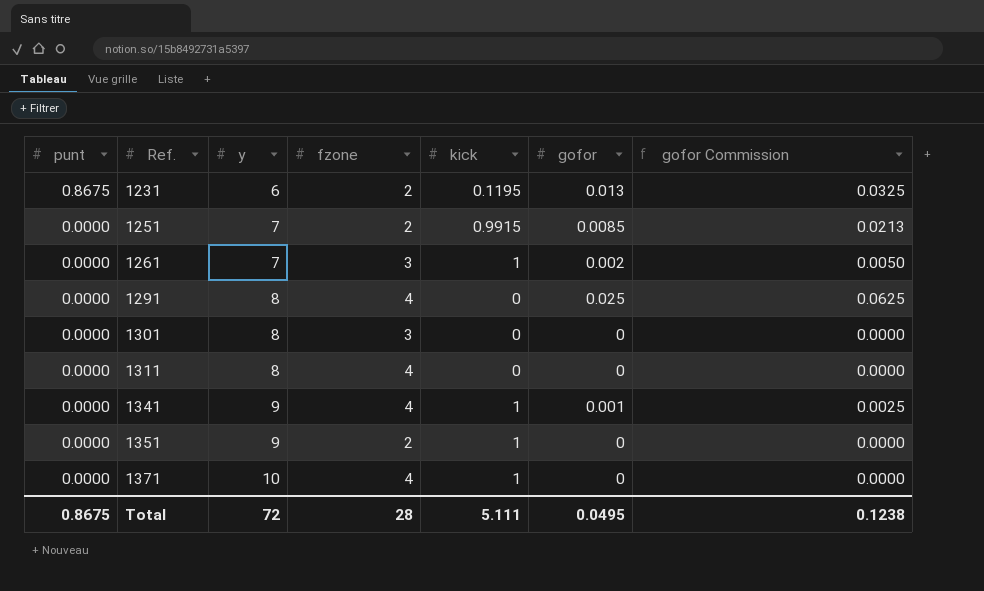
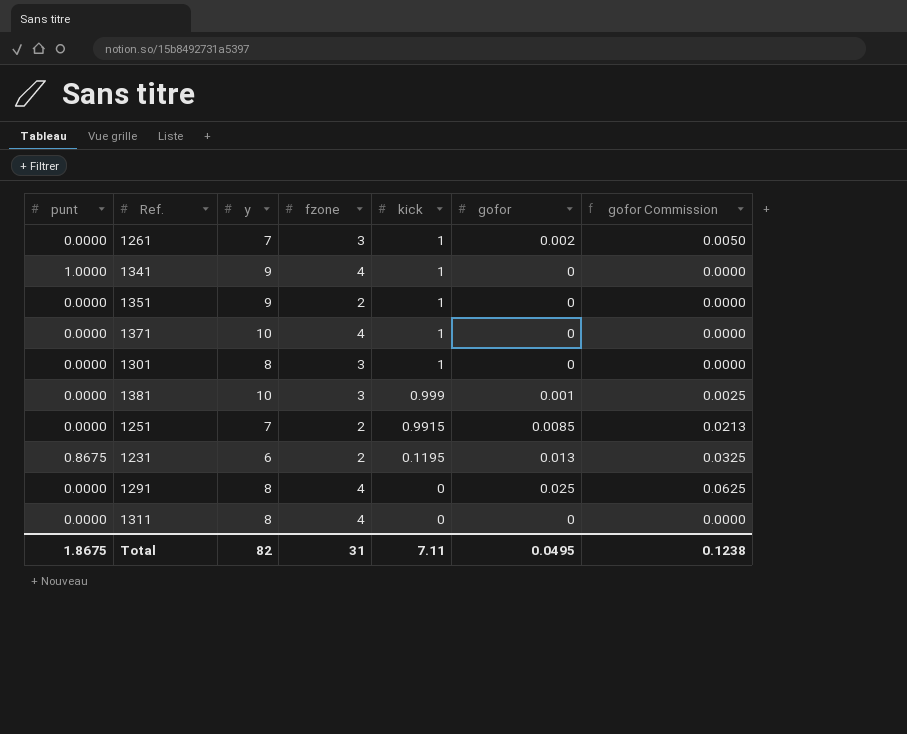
row order: punt descending -> kick descending
1341 | punt: 0.0000 -> 1.0000
1341 | gofor: 0.001 -> 0
1341 | gofor Commission: 0.0025 -> 0.0000
1301 | kick: 0 -> 1
row 1381: none -> 0.0000 | 10 | 3 | 0.999 | 0.001 | 0.0025
Total | punt: 0.8675 -> 1.8675
Total | y: 72 -> 82
Total | fzone: 28 -> 31
Total | kick: 5.111 -> 7.11

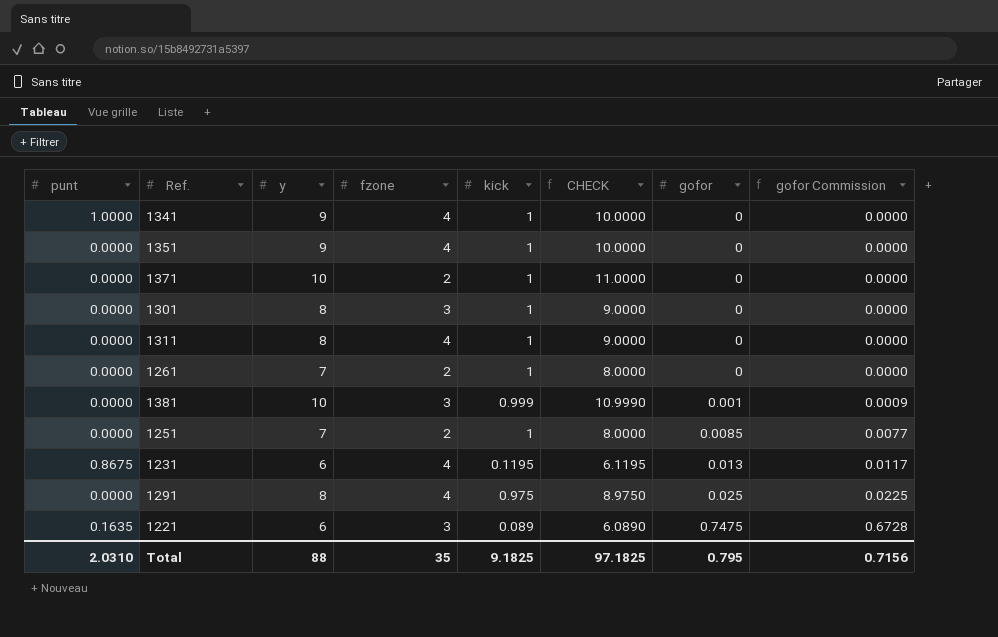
row order: kick descending -> gofor ascending
column CHECK | formula: none -> [y] + [kick]
column gofor Commission | formula: [gofor] * 2.5 -> [gofor] * 0.9
1351 | fzone: 2 -> 4
1371 | fzone: 4 -> 2
1311 | kick: 0 -> 1
1261 | fzone: 3 -> 2
1261 | gofor: 0.002 -> 0
1251 | kick: 0.9915 -> 1
1231 | fzone: 2 -> 4
1291 | kick: 0 -> 0.975
row 1221: none -> 0.1635 | 6 | 3 | 0.089 | 6.0890 | 0.7475 | 0.6728
Total | punt: 1.8675 -> 2.0310
Total | y: 82 -> 88
Total | fzone: 31 -> 35
Total | kick: 7.11 -> 9.1825
Total | gofor: 0.0495 -> 0.795
Total | gofor Commission: 0.1238 -> 0.7156

